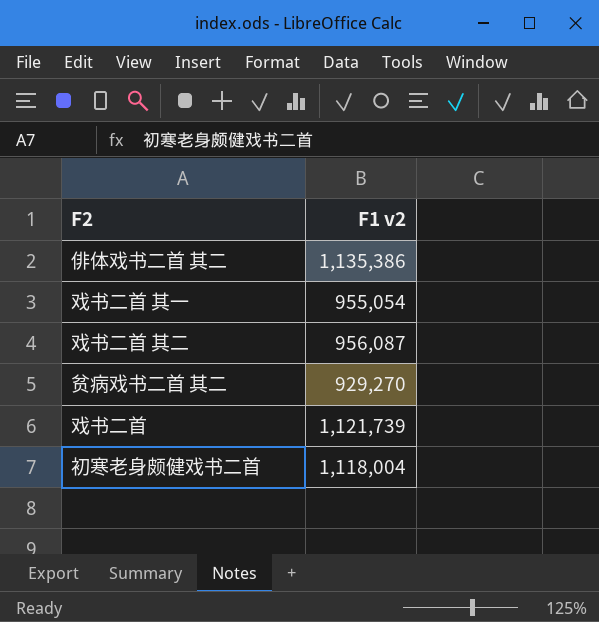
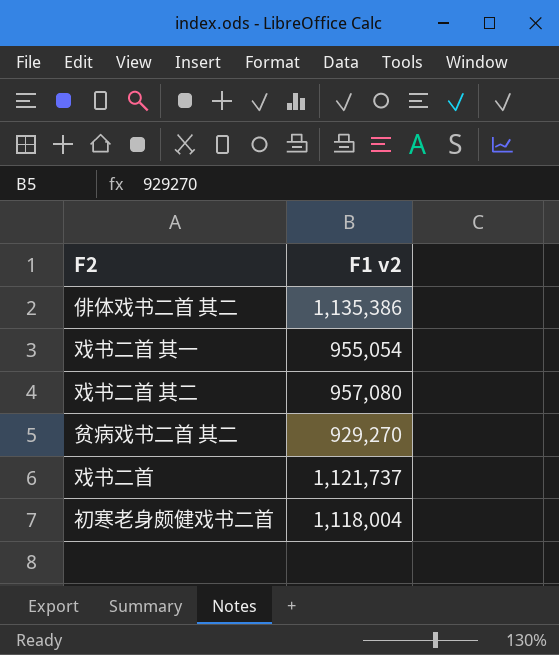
戏书二首 其二 | F1 v2: 956,087 -> 957,080
戏书二首 | F1 v2: 1,121,739 -> 1,121,737

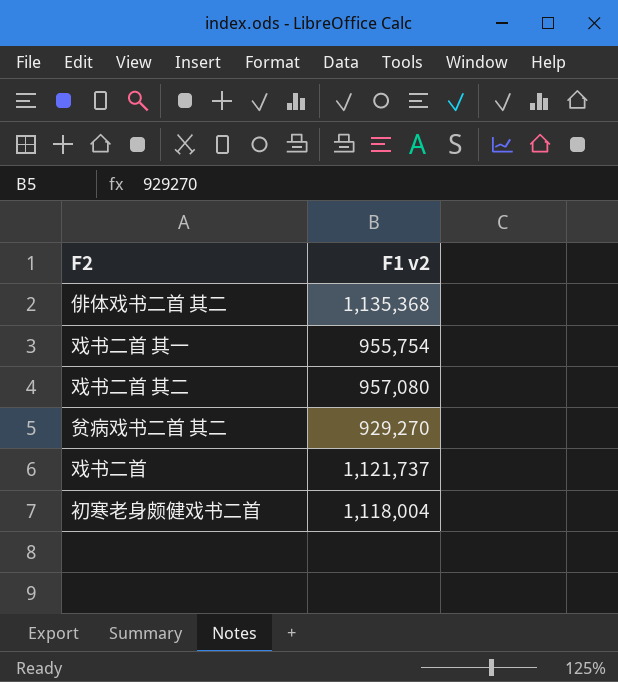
俳体戏书二首 其二 | F1 v2: 1,135,386 -> 1,135,368
戏书二首 其一 | F1 v2: 955,054 -> 955,754

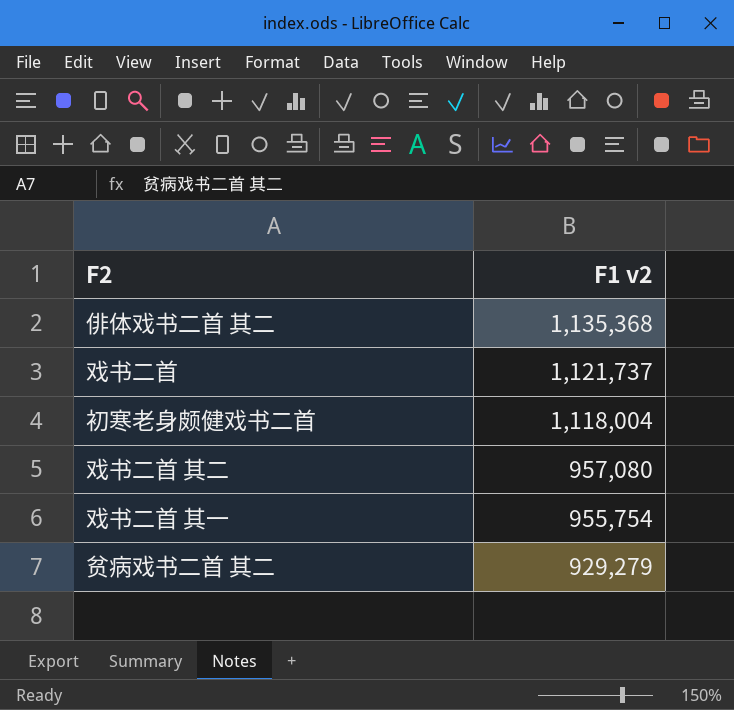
row order: none -> F1 v2 descending
贫病戏书二首 其二 | F1 v2: 929,270 -> 929,279

